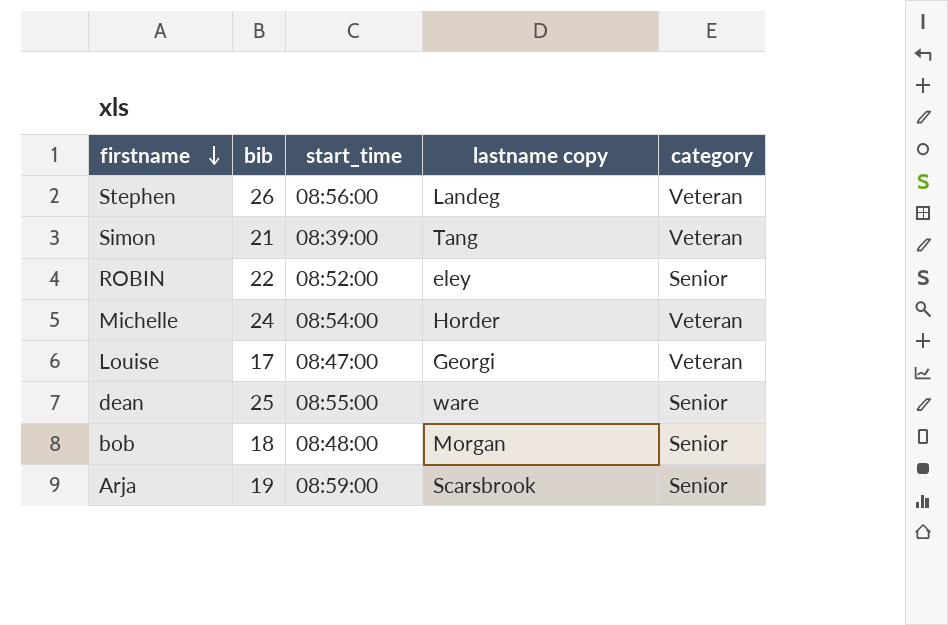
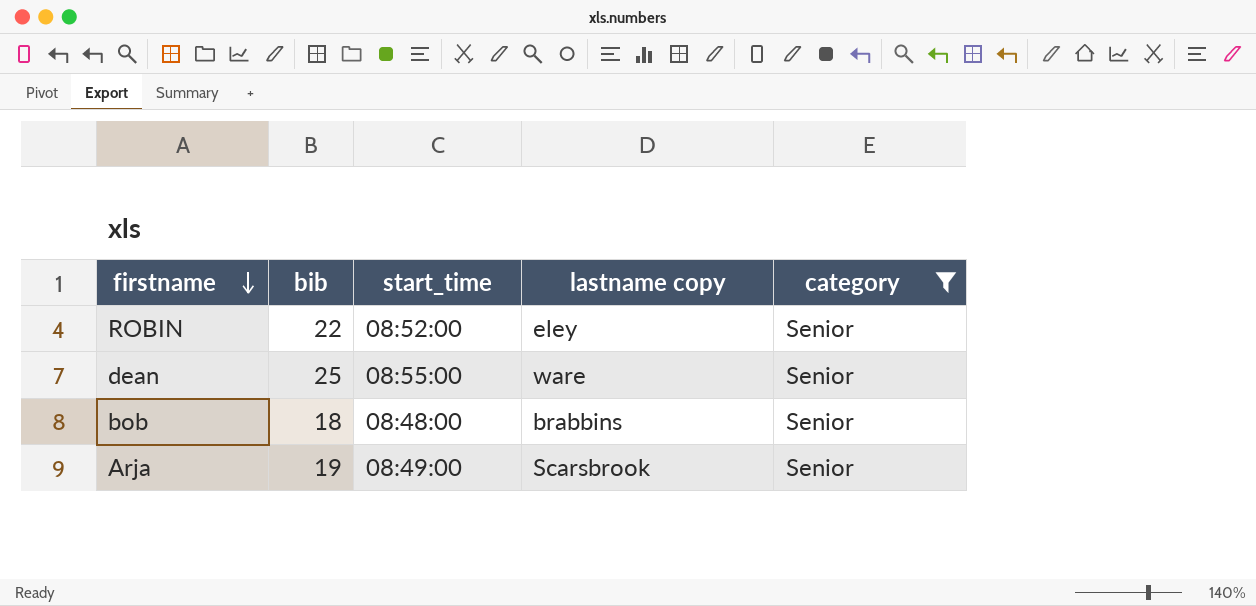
filter: none -> category = Senior
bob | lastname copy: Morgan -> brabbins
Arja | start_time: 08:59:00 -> 08:49:00

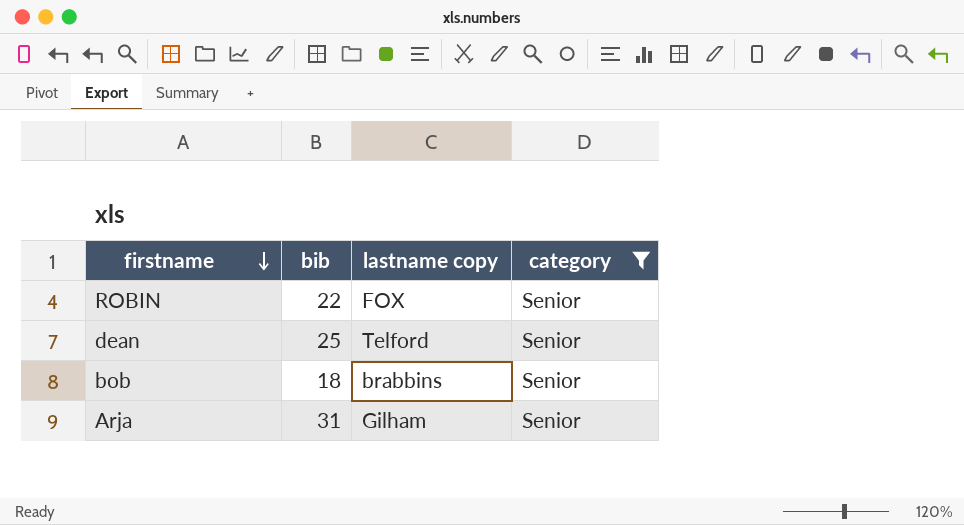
column start_time | position: 3 -> none
ROBIN | lastname copy: eley -> FOX
dean | lastname copy: ware -> Telford
Arja | bib: 19 -> 31
Arja | lastname copy: Scarsbrook -> Gilham

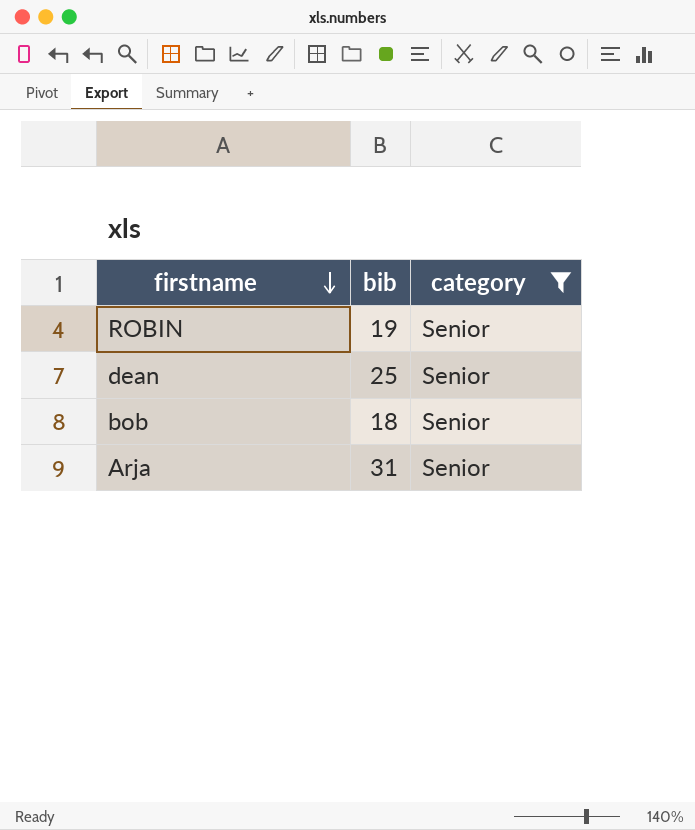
column lastname copy | position: 3 -> none
ROBIN | bib: 22 -> 19

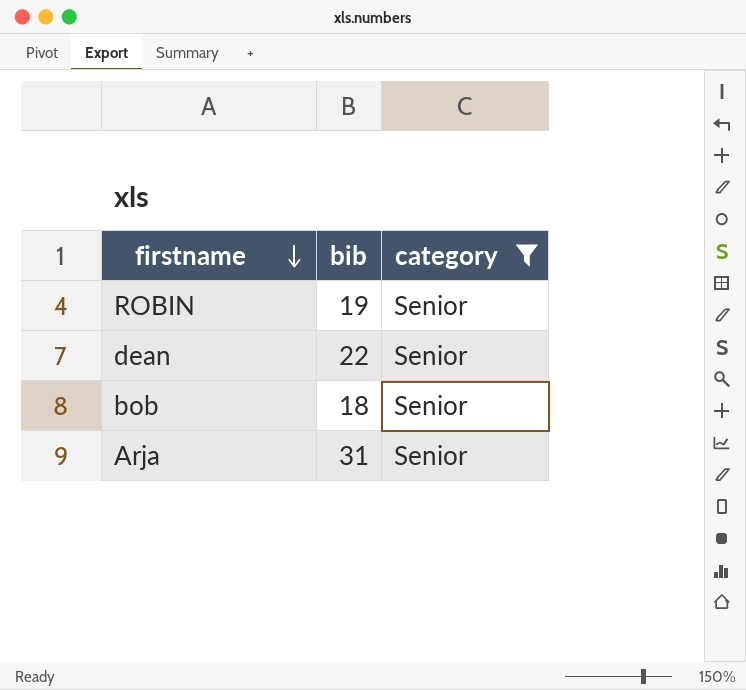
dean | bib: 25 -> 22

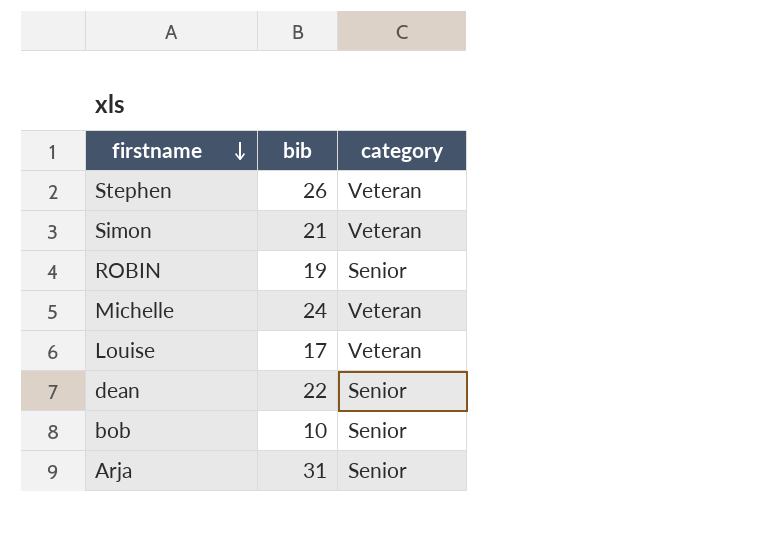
filter: category = Senior -> none
bob | bib: 18 -> 10

